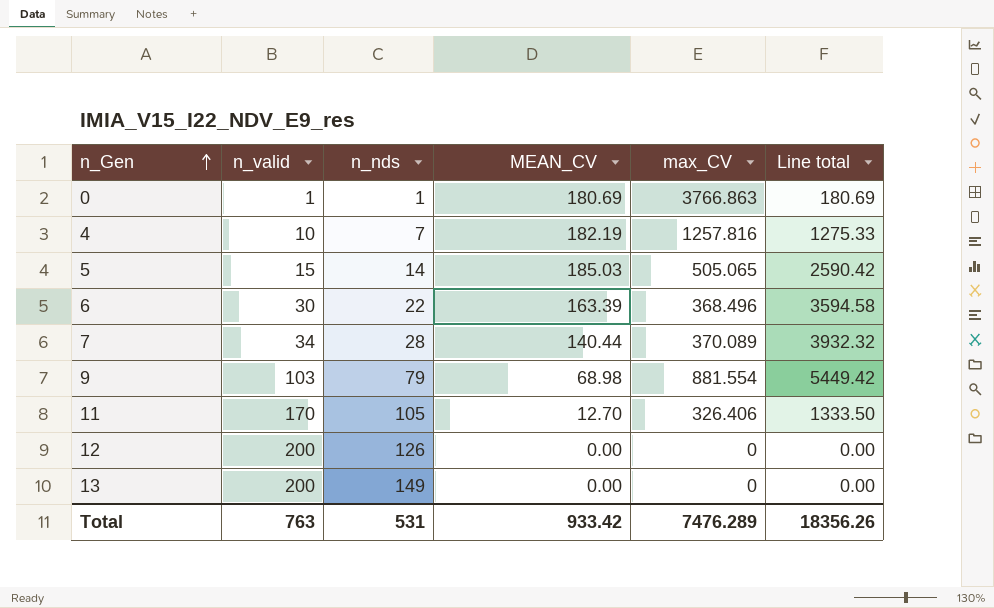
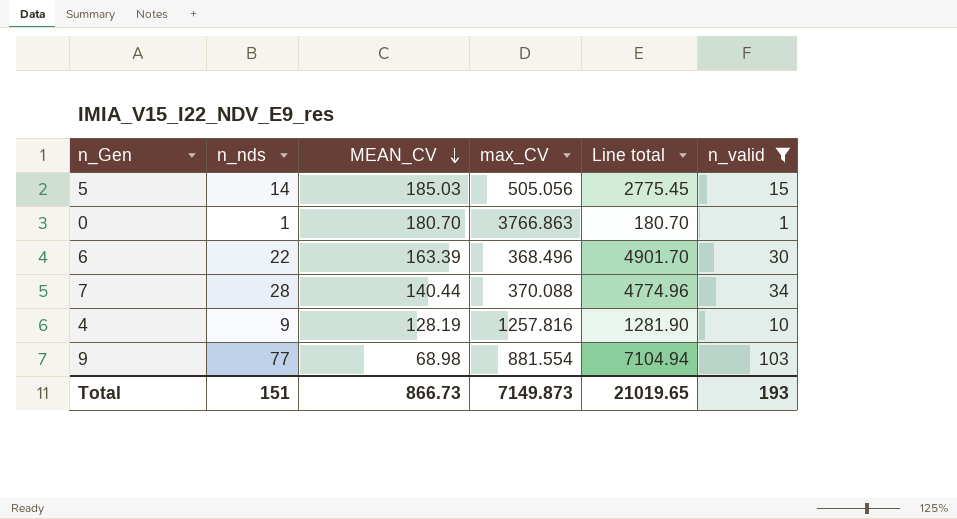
filter: none -> n_valid <= 103
row order: n_Gen ascending -> MEAN_CV descending
column Line total | formula: [n_nds] * [MEAN_CV] -> [MEAN_CV] * [n_valid]
column n_valid | position: 2 -> 6
5 | max_CV: 505.065 -> 505.056
0 | MEAN_CV: 180.69 -> 180.70
7 | max_CV: 370.089 -> 370.088
4 | n_nds: 7 -> 9
4 | MEAN_CV: 182.19 -> 128.19
9 | n_nds: 79 -> 77
Total | n_nds: 531 -> 151
Total | MEAN_CV: 933.42 -> 866.73
Total | max_CV: 7476.289 -> 7149.873
Total | Line total: 18356.26 -> 21019.65
Total | n_valid: 763 -> 193

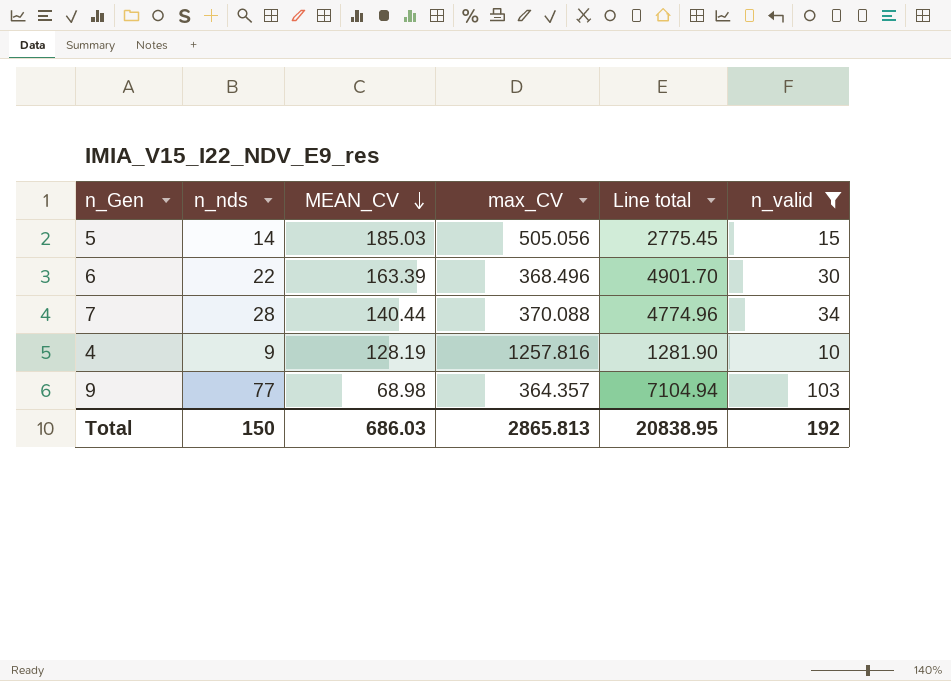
row 0: 1 | 180.70 | 3766.863 | 180.70 | 1 -> none
9 | max_CV: 881.554 -> 364.357
Total | n_nds: 151 -> 150
Total | MEAN_CV: 866.73 -> 686.03
Total | max_CV: 7149.873 -> 2865.813
Total | Line total: 21019.65 -> 20838.95
Total | n_valid: 193 -> 192

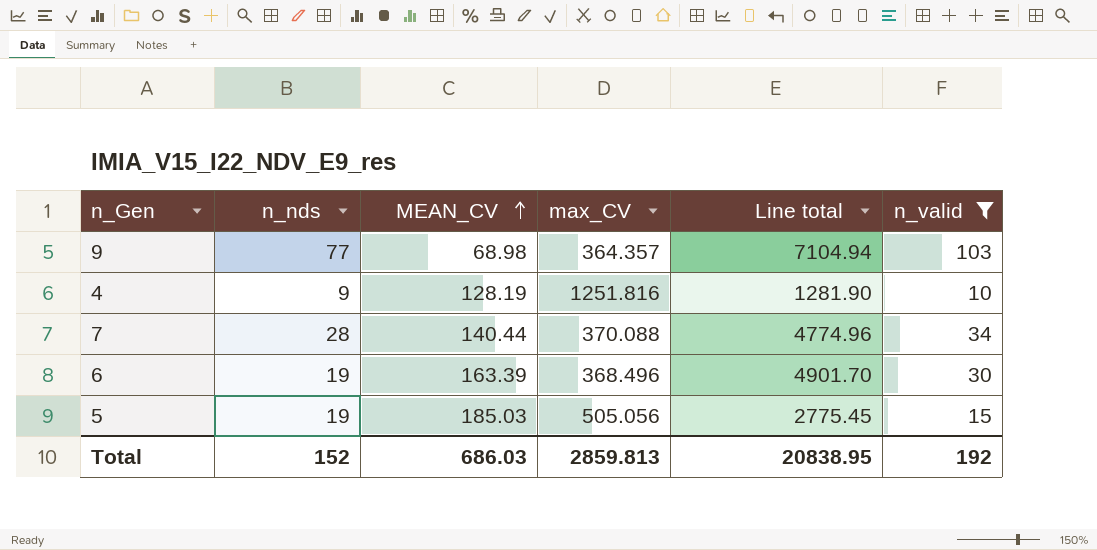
row order: MEAN_CV descending -> MEAN_CV ascending
4 | max_CV: 1257.816 -> 1251.816
6 | n_nds: 22 -> 19
5 | n_nds: 14 -> 19
Total | n_nds: 150 -> 152
Total | max_CV: 2865.813 -> 2859.813

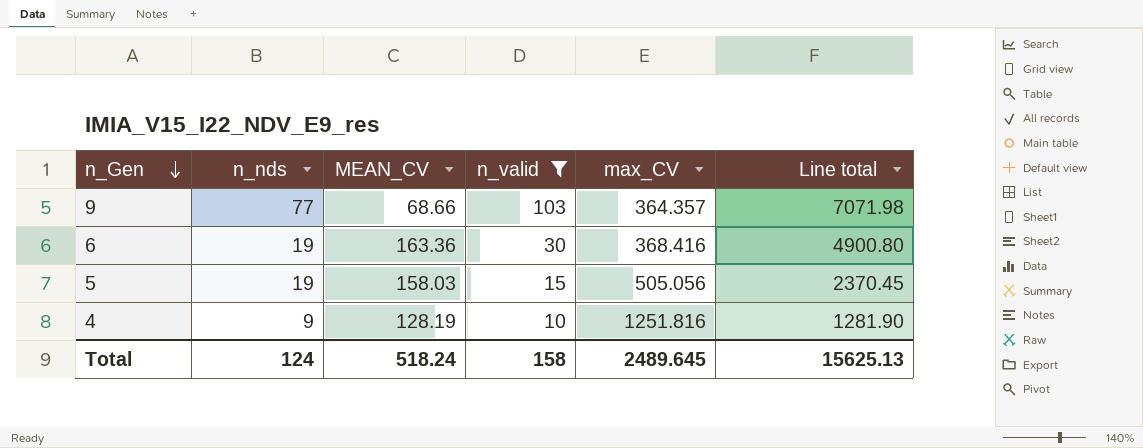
row order: MEAN_CV ascending -> n_Gen descending
column n_valid | position: 6 -> 4
row 7: 28 | 140.44 | 370.088 | 4774.96 | 34 -> none
9 | MEAN_CV: 68.98 -> 68.66
9 | Line total: 7104.94 -> 7071.98
6 | MEAN_CV: 163.39 -> 163.36
6 | max_CV: 368.496 -> 368.416
6 | Line total: 4901.70 -> 4900.80
5 | MEAN_CV: 185.03 -> 158.03
5 | Line total: 2775.45 -> 2370.45
Total | n_nds: 152 -> 124
Total | MEAN_CV: 686.03 -> 518.24
Total | n_valid: 192 -> 158
Total | max_CV: 2859.813 -> 2489.645
Total | Line total: 20838.95 -> 15625.13

